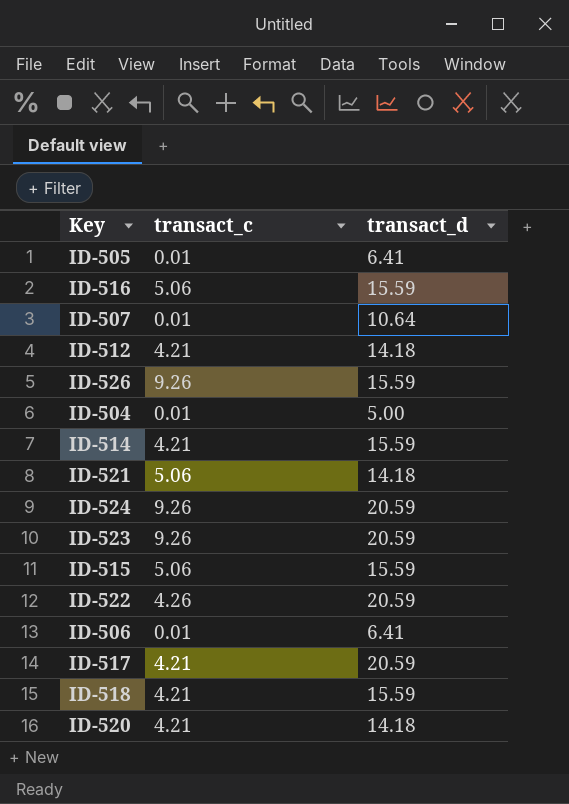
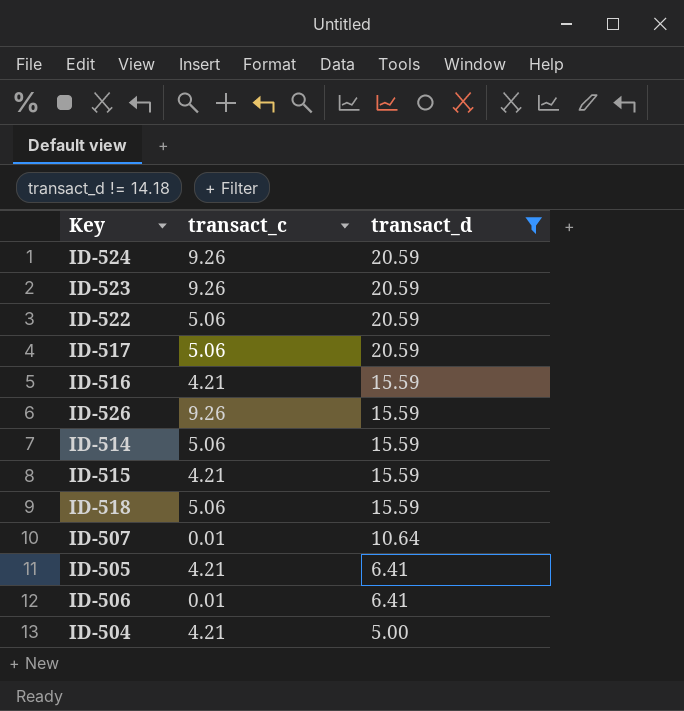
filter: none -> transact_d != 14.18
row order: none -> transact_d descending
ID-522 | transact_c: 4.26 -> 5.06
ID-517 | transact_c: 4.21 -> 5.06
ID-516 | transact_c: 5.06 -> 4.21
ID-514 | transact_c: 4.21 -> 5.06
ID-515 | transact_c: 5.06 -> 4.21
ID-518 | transact_c: 4.21 -> 5.06
ID-505 | transact_c: 0.01 -> 4.21
ID-504 | transact_c: 0.01 -> 4.21

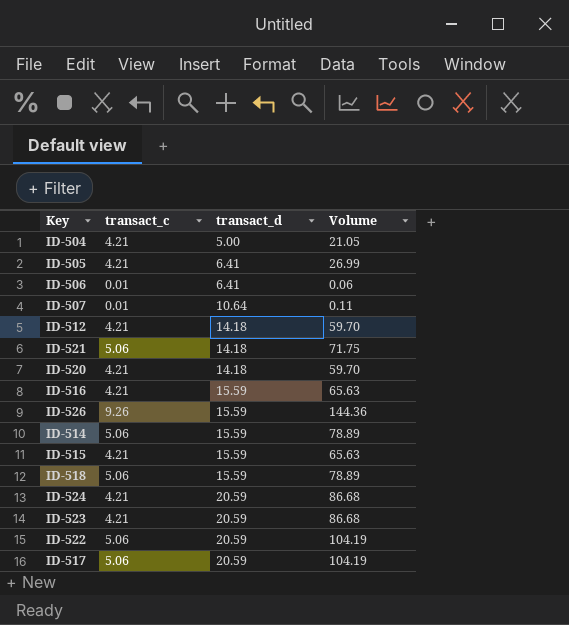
filter: transact_d != 14.18 -> none
row order: transact_d descending -> transact_d ascending
column Volume | formula: none -> [transact_c] * [transact_d]
ID-524 | transact_c: 9.26 -> 4.21
ID-523 | transact_c: 9.26 -> 4.21

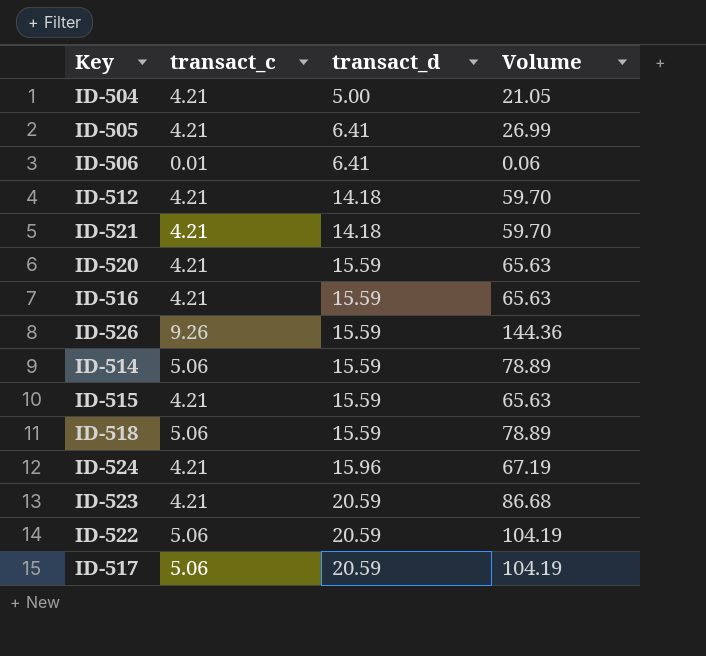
row ID-507: 0.01 | 10.64 | 0.11 -> none
ID-521 | transact_c: 5.06 -> 4.21
ID-521 | Volume: 71.75 -> 59.70
ID-520 | transact_d: 14.18 -> 15.59
ID-520 | Volume: 59.70 -> 65.63
ID-524 | transact_d: 20.59 -> 15.96
ID-524 | Volume: 86.68 -> 67.19

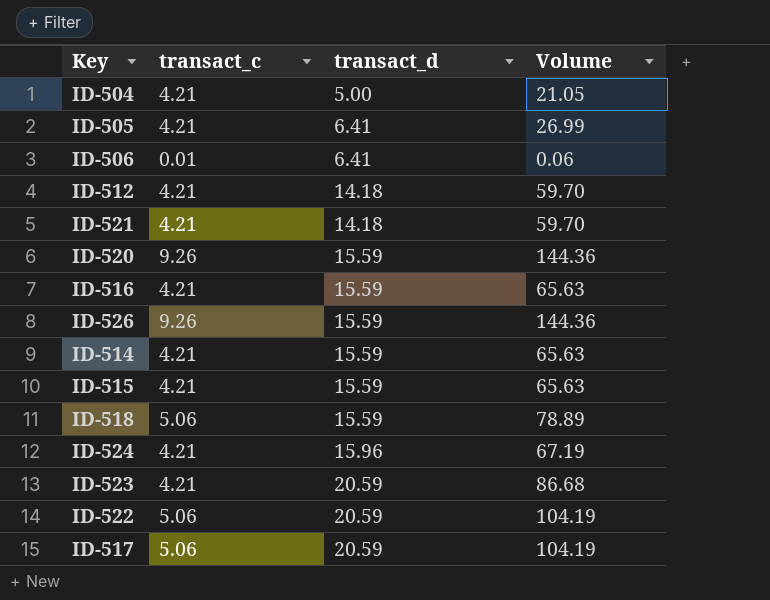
ID-520 | transact_c: 4.21 -> 9.26
ID-520 | Volume: 65.63 -> 144.36
ID-514 | transact_c: 5.06 -> 4.21
ID-514 | Volume: 78.89 -> 65.63

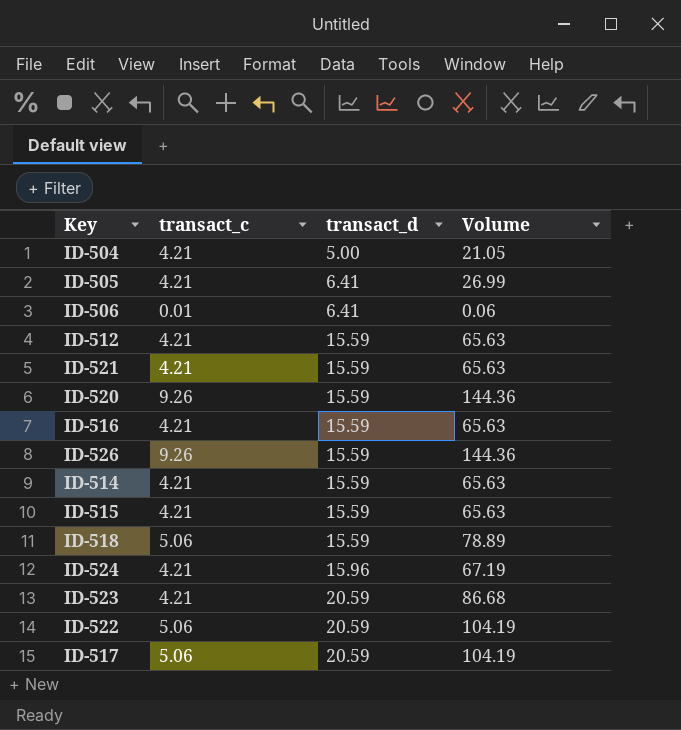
ID-512 | transact_d: 14.18 -> 15.59
ID-512 | Volume: 59.70 -> 65.63
ID-521 | transact_d: 14.18 -> 15.59
ID-521 | Volume: 59.70 -> 65.63

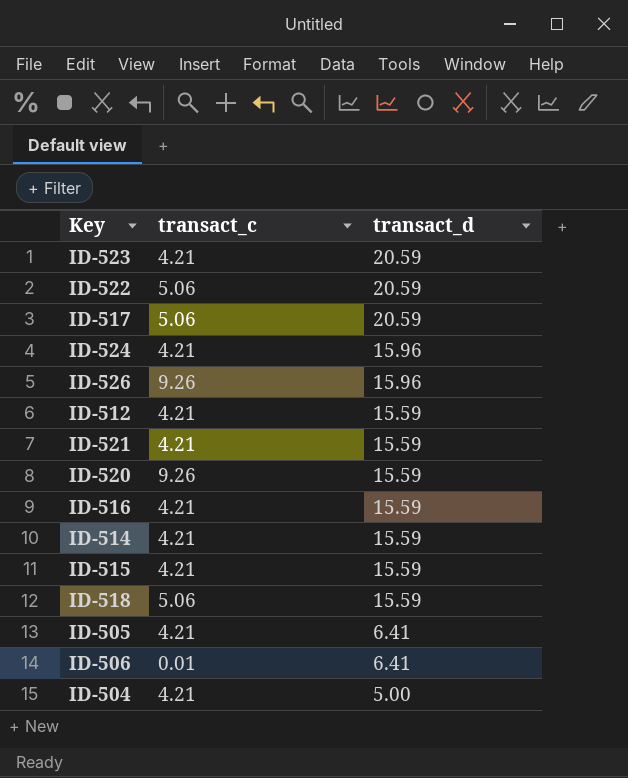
row order: transact_d ascending -> transact_d descending
column Volume | formula: [transact_c] * [transact_d] -> none
ID-526 | transact_d: 15.59 -> 15.96

